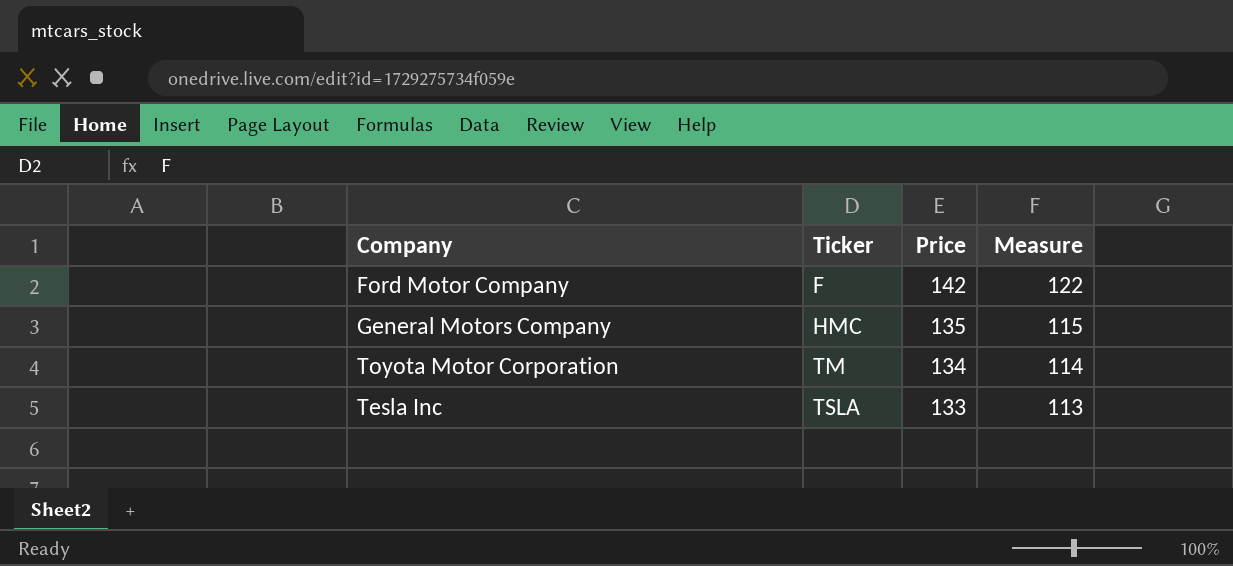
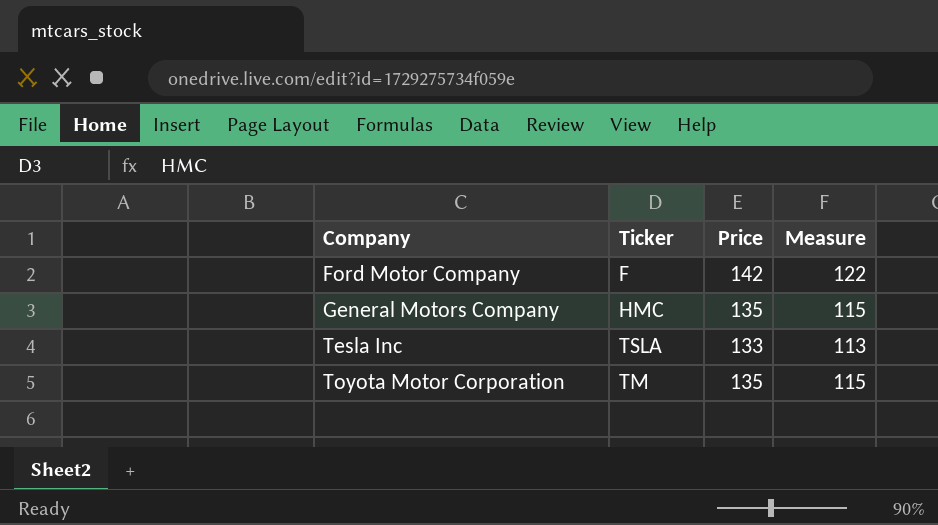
row order: Ticker ascending -> Company ascending
Toyota Motor Corporation | Price: 134 -> 135
Toyota Motor Corporation | Measure: 114 -> 115

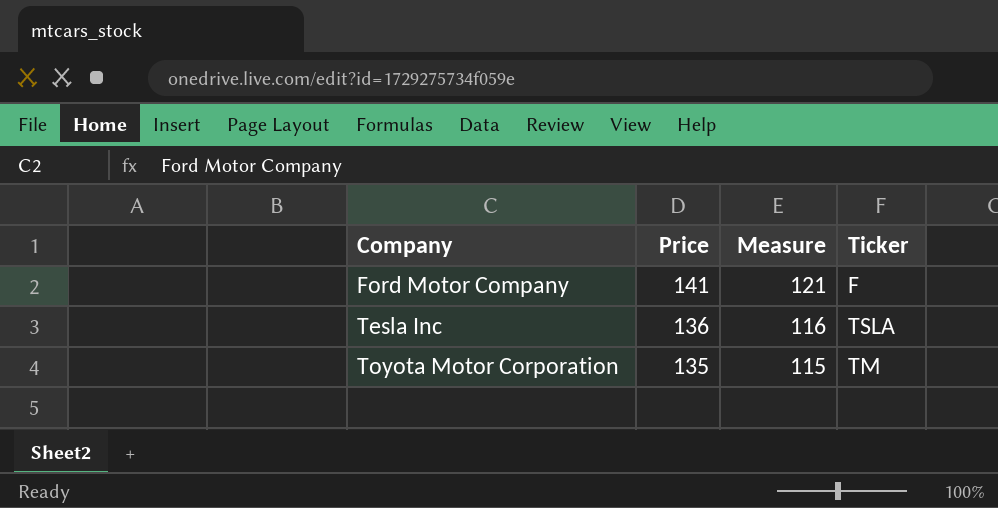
column Ticker | position: 2 -> 4
row General Motors Company: HMC | 135 | 115 -> none
Ford Motor Company | Price: 142 -> 141
Ford Motor Company | Measure: 122 -> 121
Tesla Inc | Price: 133 -> 136
Tesla Inc | Measure: 113 -> 116

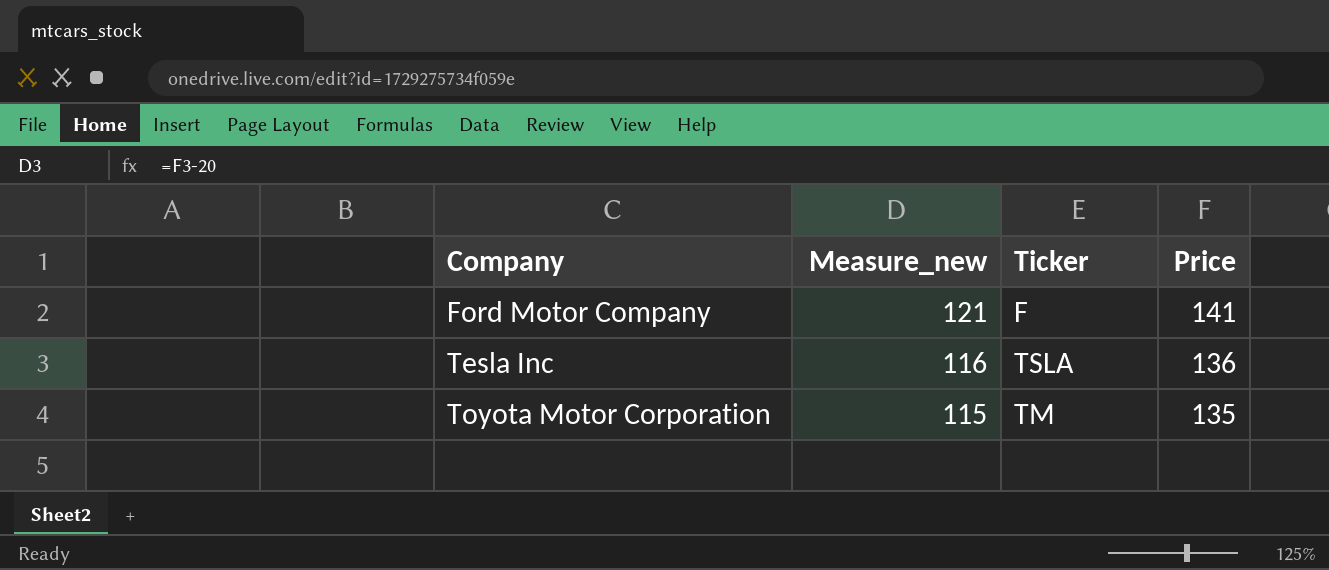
column name: Measure -> Measure_new
column Price | position: 2 -> 4

